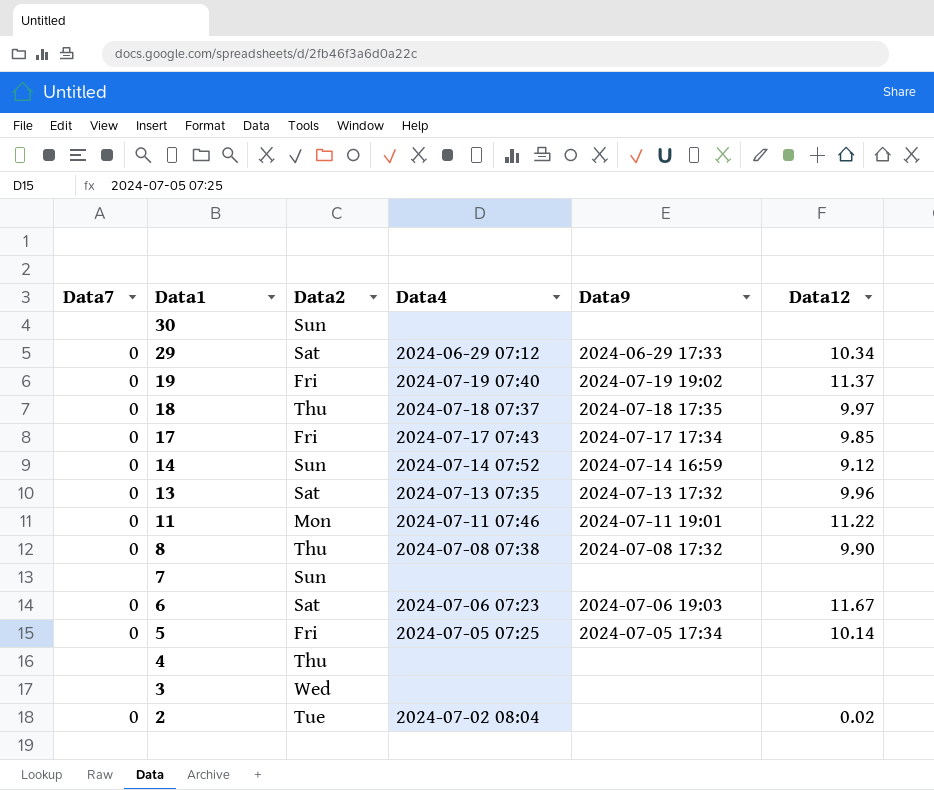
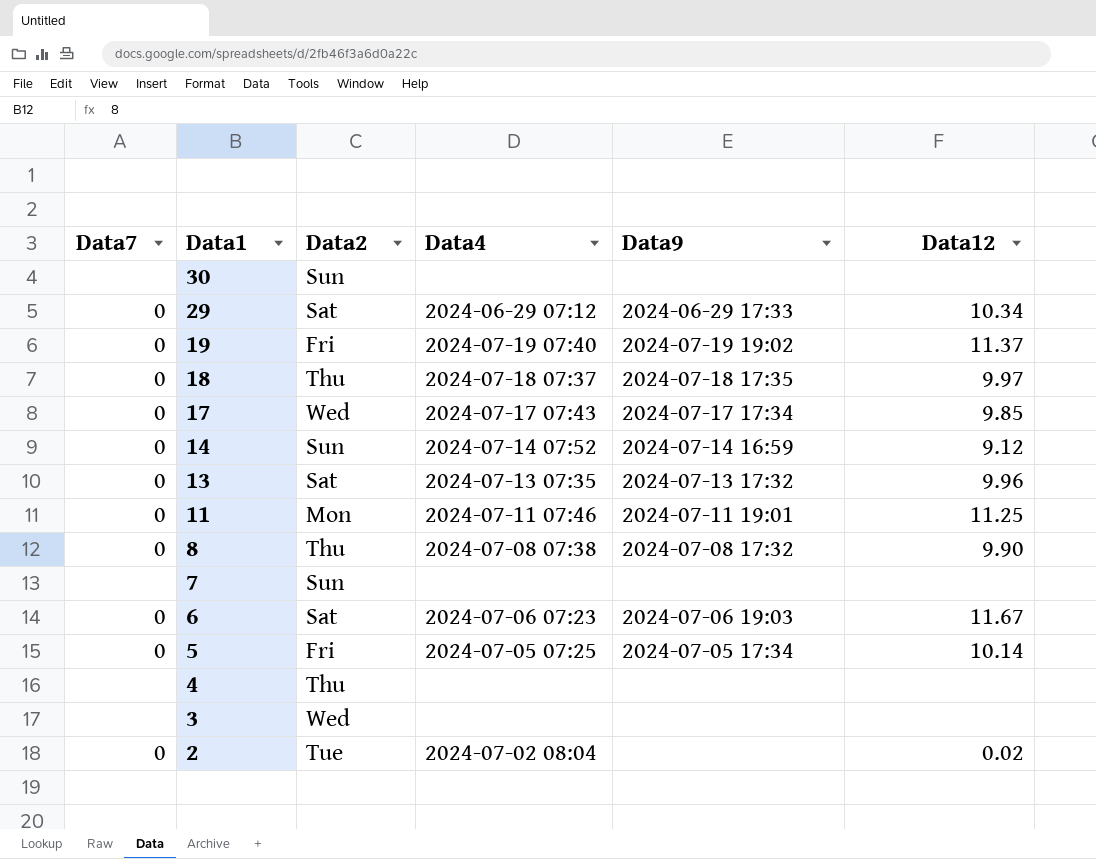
17 | Data2: Fri -> Wed
11 | Data12: 11.22 -> 11.25

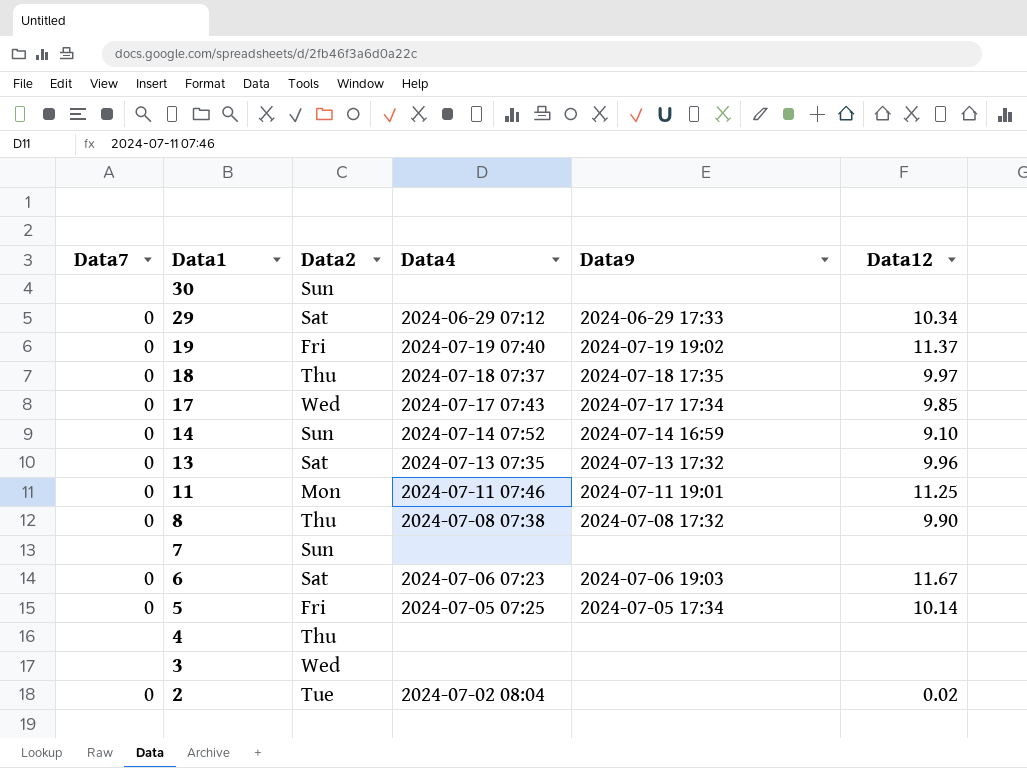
14 | Data12: 9.12 -> 9.10

